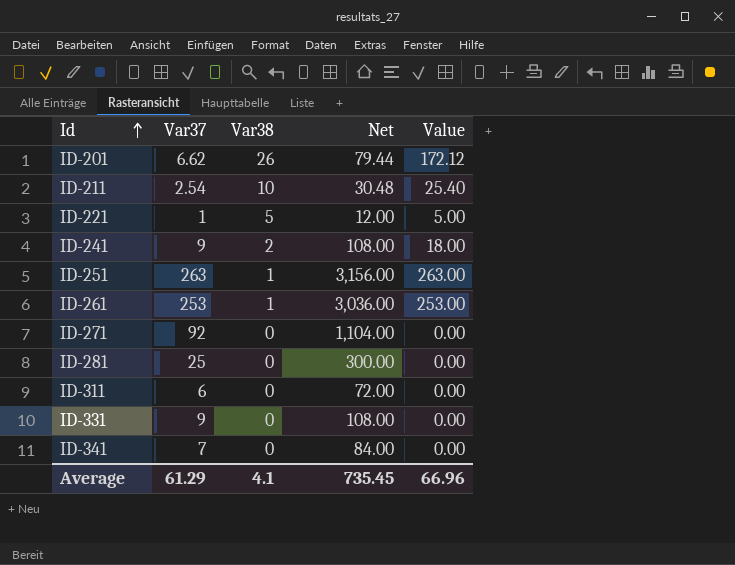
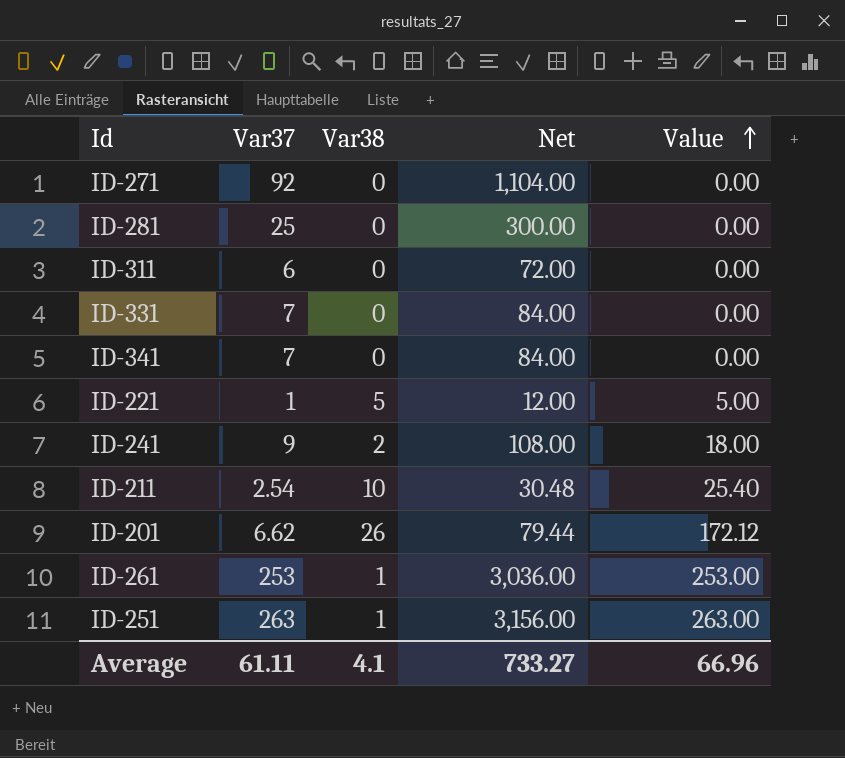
row order: Id ascending -> Value ascending
ID-331 | Var37: 9 -> 7
ID-331 | Net: 108.00 -> 84.00
Average | Var37: 61.29 -> 61.11
Average | Net: 735.45 -> 733.27

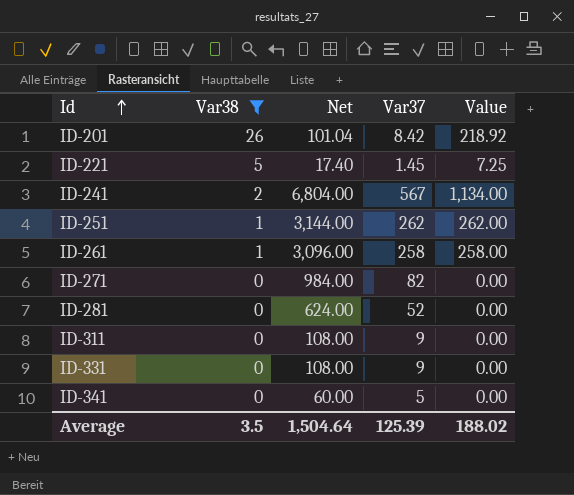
filter: none -> Var38 != 10
row order: Value ascending -> Id ascending
column Var37 | position: 2 -> 4
ID-201 | Net: 79.44 -> 101.04
ID-201 | Var37: 6.62 -> 8.42
ID-201 | Value: 172.12 -> 218.92
ID-221 | Net: 12.00 -> 17.40
ID-221 | Var37: 1 -> 1.45
ID-221 | Value: 5.00 -> 7.25
ID-241 | Net: 108.00 -> 6,804.00
ID-241 | Var37: 9 -> 567
ID-241 | Value: 18.00 -> 1,134.00
ID-251 | Net: 3,156.00 -> 3,144.00
ID-251 | Var37: 263 -> 262
ID-251 | Value: 263.00 -> 262.00
ID-261 | Net: 3,036.00 -> 3,096.00
ID-261 | Var37: 253 -> 258
ID-261 | Value: 253.00 -> 258.00
ID-271 | Net: 1,104.00 -> 984.00
ID-271 | Var37: 92 -> 82
ID-281 | Net: 300.00 -> 624.00
ID-281 | Var37: 25 -> 52
ID-311 | Net: 72.00 -> 108.00
ID-311 | Var37: 6 -> 9
ID-331 | Net: 84.00 -> 108.00
ID-331 | Var37: 7 -> 9
ID-341 | Net: 84.00 -> 60.00
ID-341 | Var37: 7 -> 5
Average | Var38: 4.1 -> 3.5
Average | Net: 733.27 -> 1,504.64
Average | Var37: 61.11 -> 125.39
Average | Value: 66.96 -> 188.02

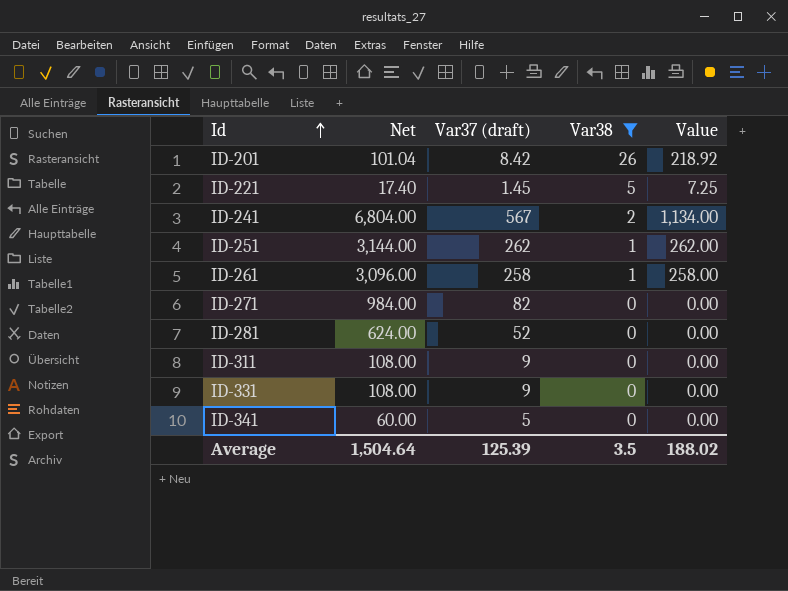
column name: Var37 -> Var37 (draft)
column Var38 | position: 2 -> 4

